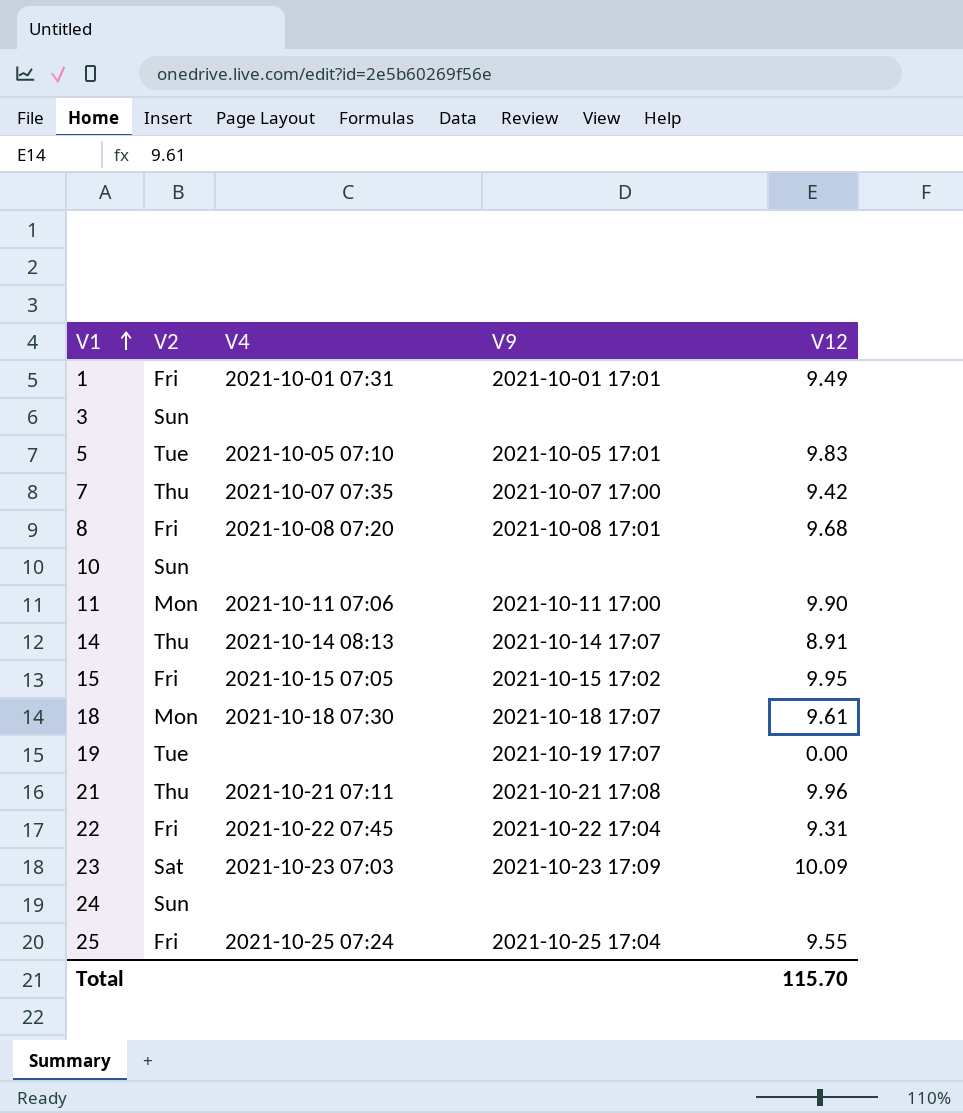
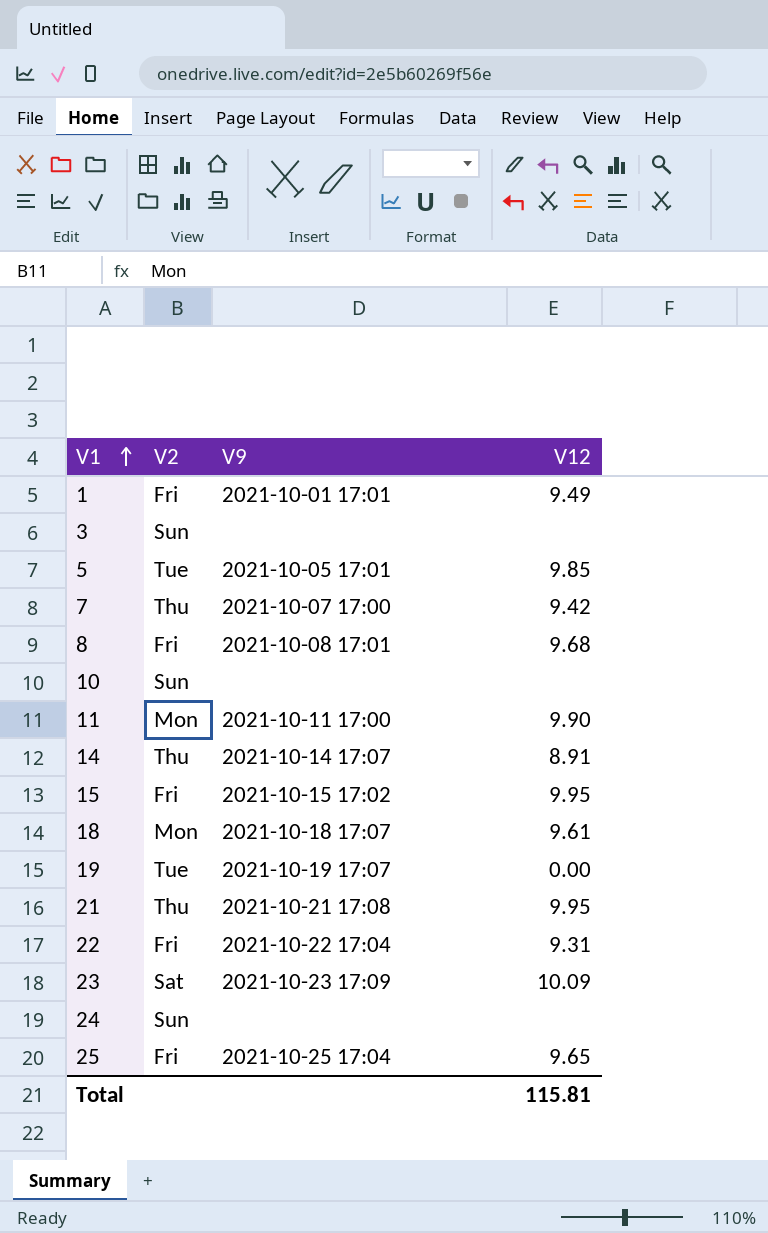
column V4 | position: 3 -> none
5 | V12: 9.83 -> 9.85
21 | V12: 9.96 -> 9.95
25 | V12: 9.55 -> 9.65
Total | V12: 115.70 -> 115.81

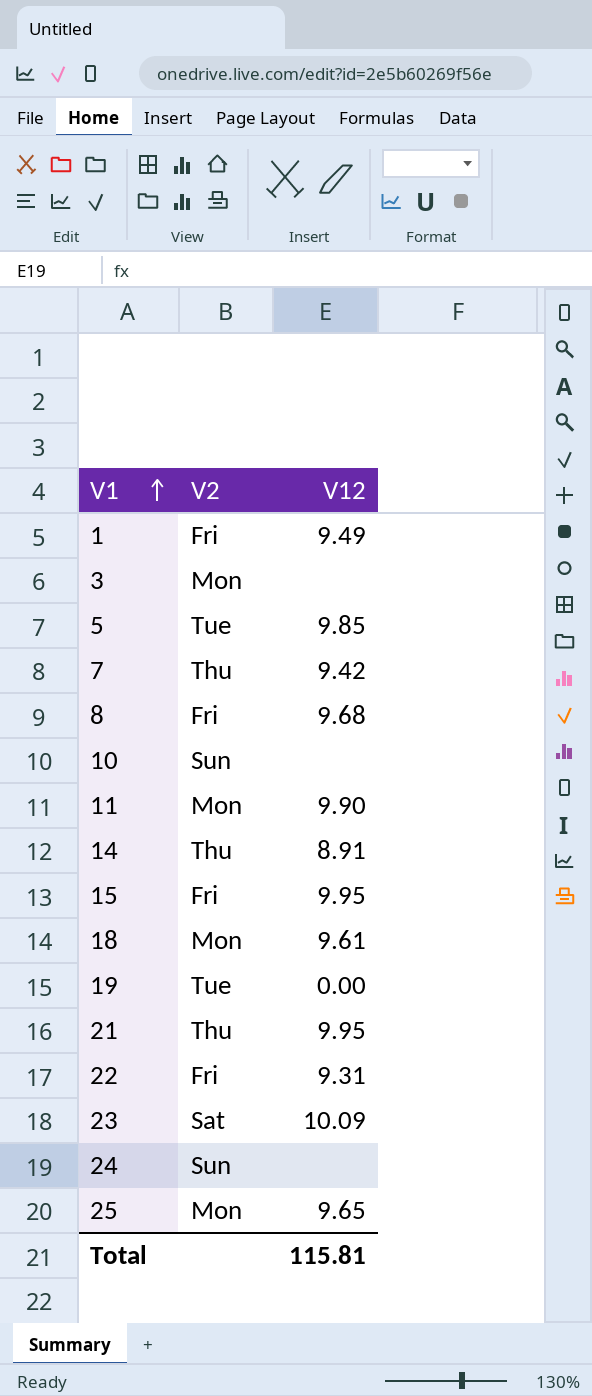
column V9 | position: 3 -> none
3 | V2: Sun -> Mon
25 | V2: Fri -> Mon

